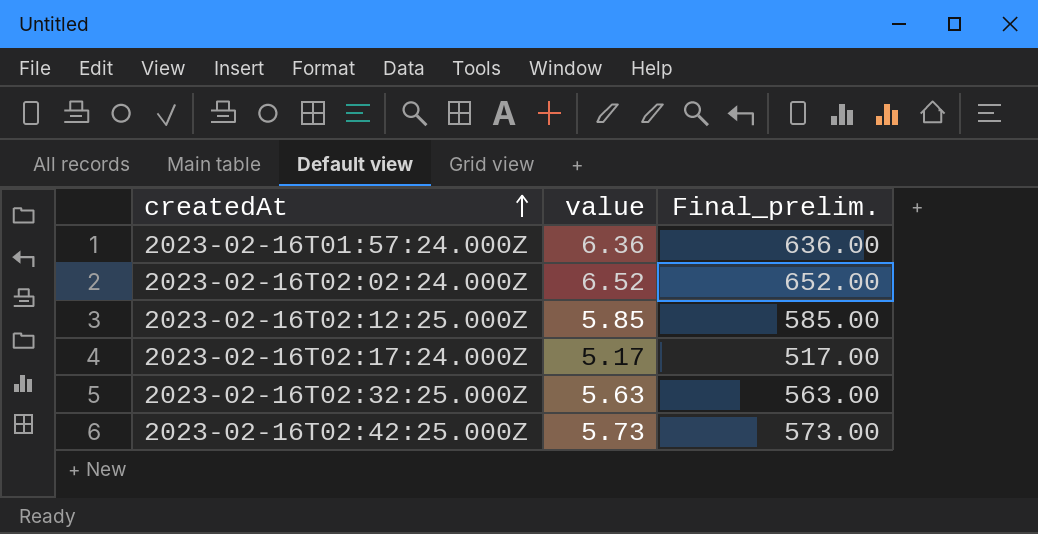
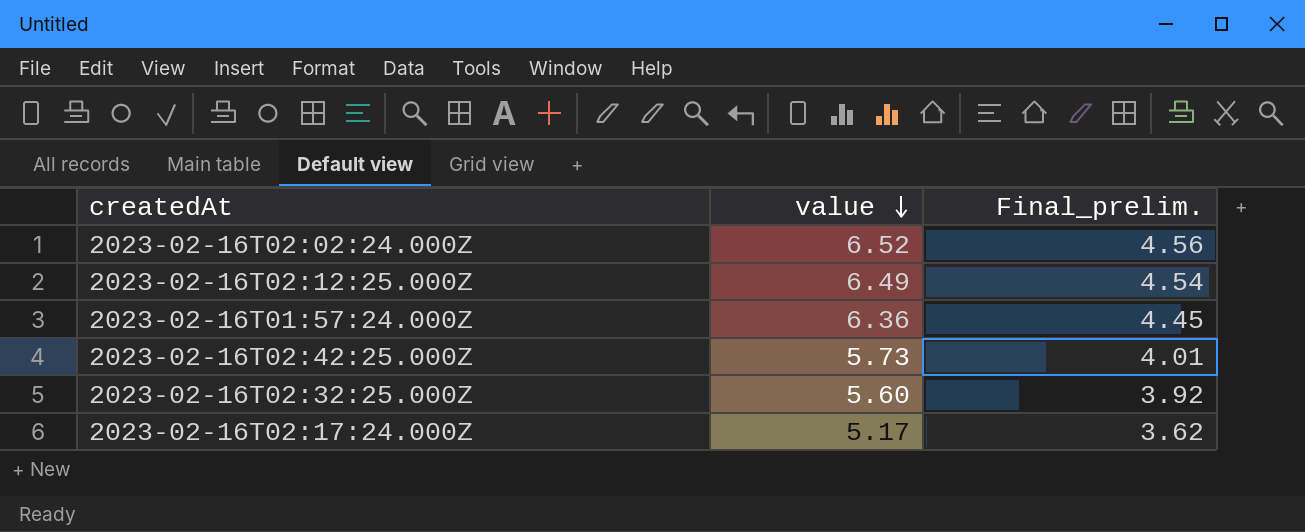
row order: createdAt ascending -> value descending
column Final_prelim. | formula: [value] * 100 -> [value] * 0.7
2023-02-16T02:12:25.000Z | value: 5.85 -> 6.49
2023-02-16T02:32:25.000Z | value: 5.63 -> 5.60

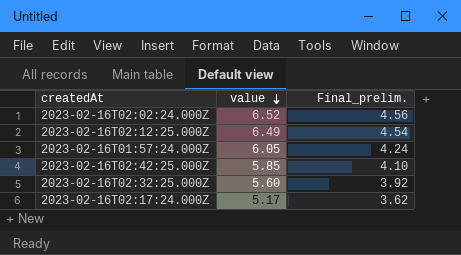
2023-02-16T01:57:24.000Z | value: 6.36 -> 6.05
2023-02-16T01:57:24.000Z | Final_prelim.: 4.45 -> 4.24
2023-02-16T02:42:25.000Z | value: 5.73 -> 5.85
2023-02-16T02:42:25.000Z | Final_prelim.: 4.01 -> 4.10

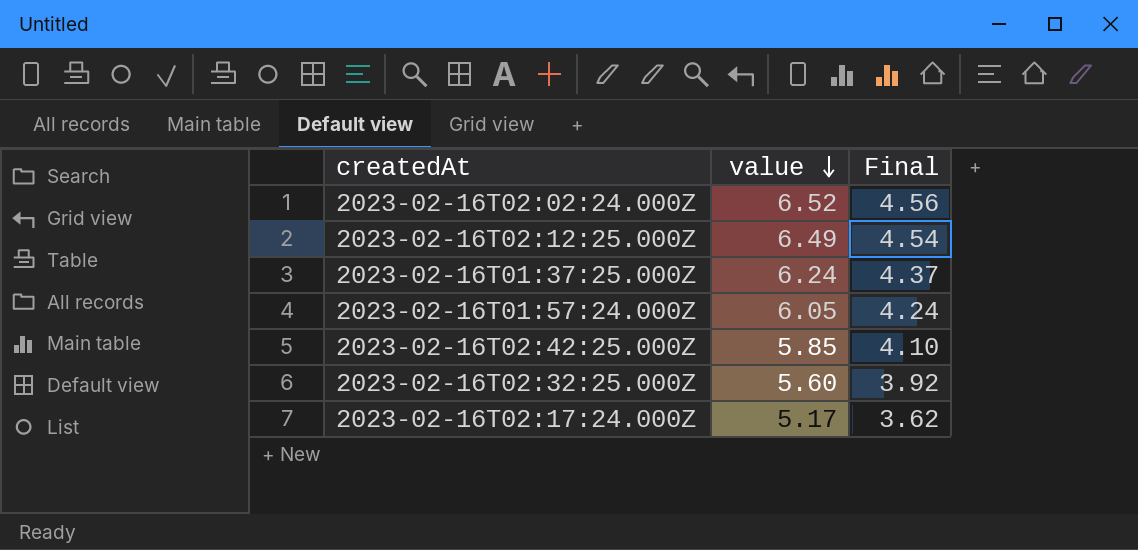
column name: Final_prelim. -> Final
row 2023-02-16T01:37:25.000Z: none -> 6.24 | 4.37

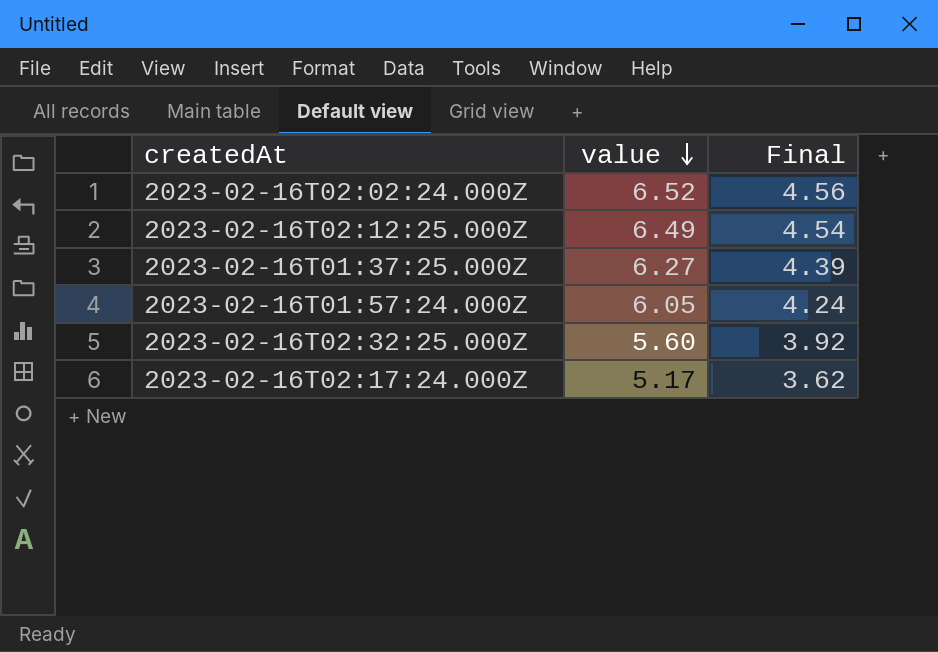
row 2023-02-16T02:42:25.000Z: 5.85 | 4.10 -> none
2023-02-16T01:37:25.000Z | value: 6.24 -> 6.27
2023-02-16T01:37:25.000Z | Final: 4.37 -> 4.39

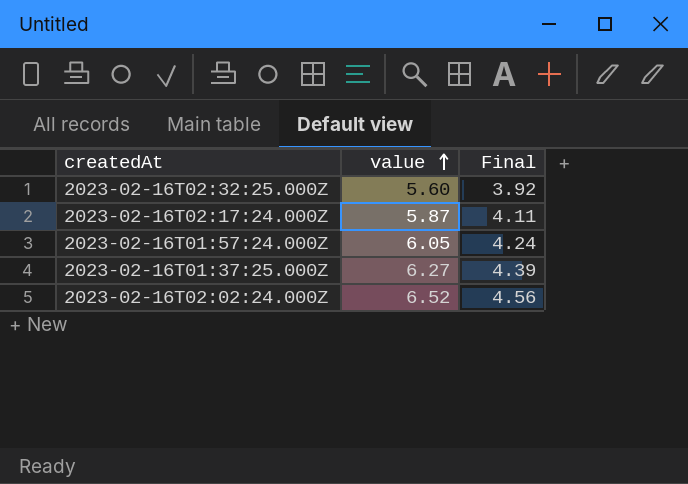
row order: value descending -> value ascending
row 2023-02-16T02:12:25.000Z: 6.49 | 4.54 -> none
2023-02-16T02:17:24.000Z | value: 5.17 -> 5.87
2023-02-16T02:17:24.000Z | Final: 3.62 -> 4.11

